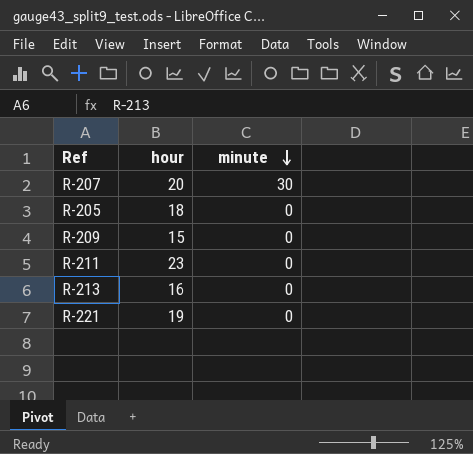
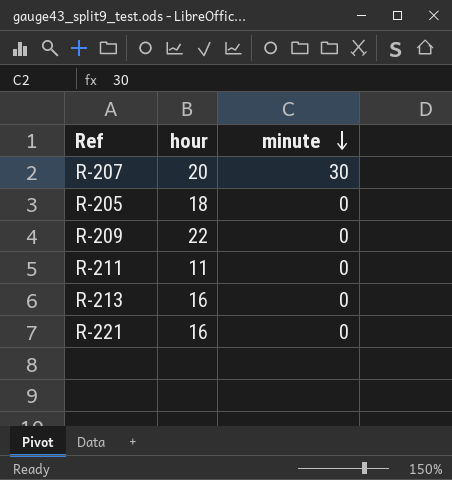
R-209 | hour: 15 -> 22
R-211 | hour: 23 -> 11
R-221 | hour: 19 -> 16

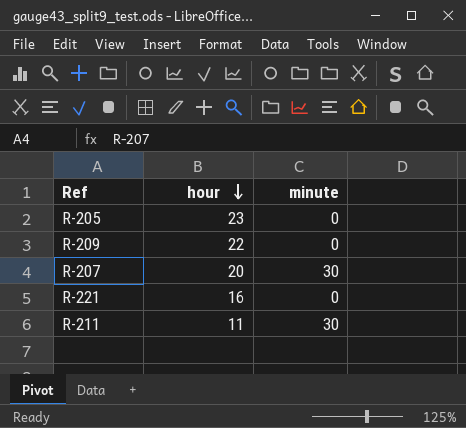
row order: minute descending -> hour descending
row R-213: 16 | 0 -> none
R-205 | hour: 18 -> 23
R-211 | minute: 0 -> 30

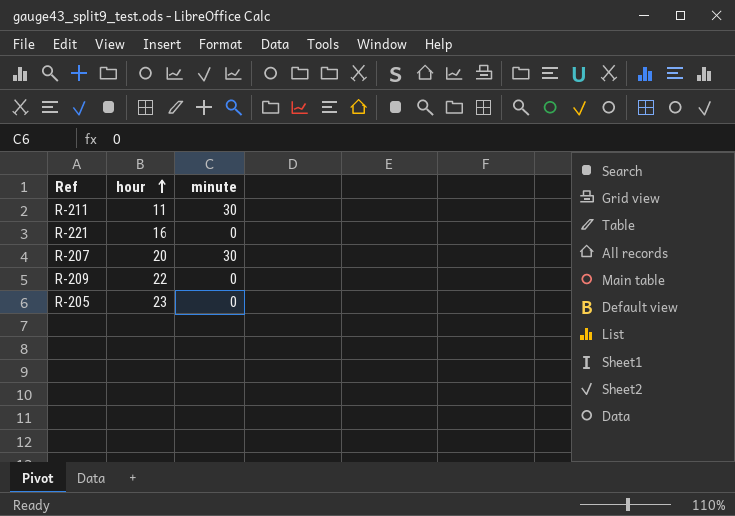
row order: hour descending -> hour ascending

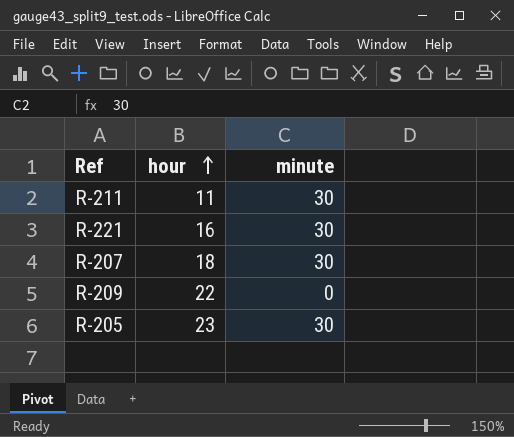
R-221 | minute: 0 -> 30
R-207 | hour: 20 -> 18
R-205 | minute: 0 -> 30

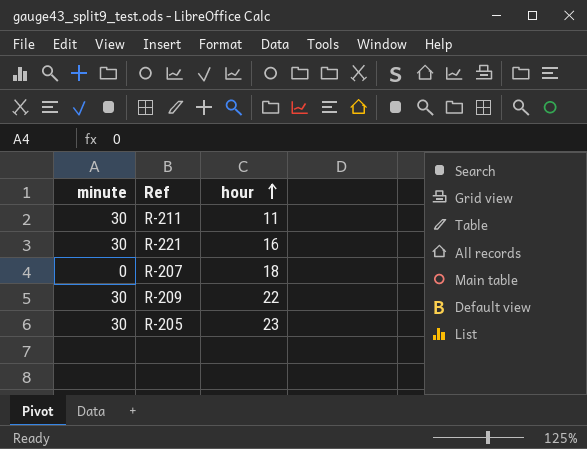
column minute | position: 3 -> 1
R-207 | minute: 30 -> 0
R-209 | minute: 0 -> 30

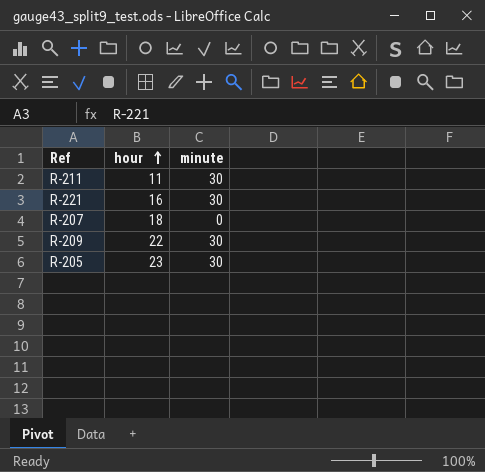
column minute | position: 1 -> 3

